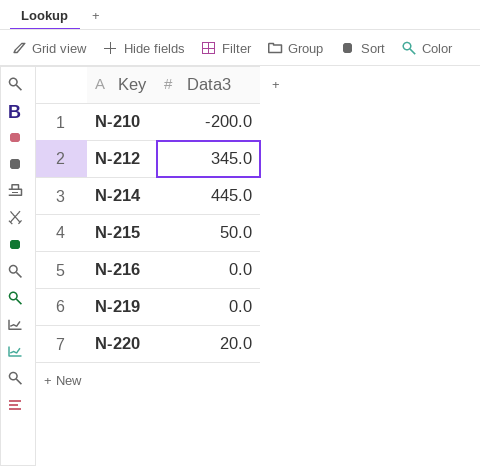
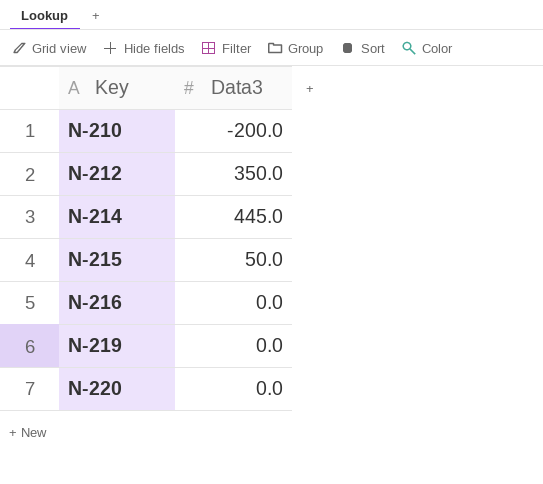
N-212 | Data3: 345.0 -> 350.0
N-220 | Data3: 20.0 -> 0.0

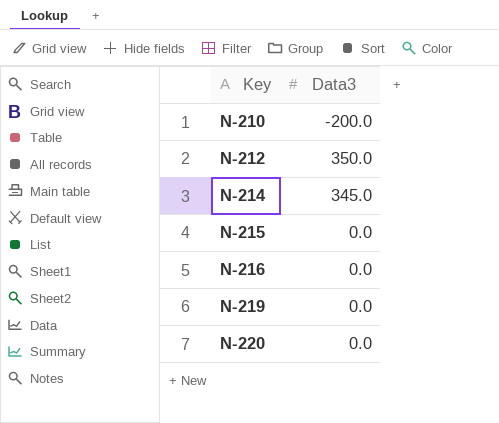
N-214 | Data3: 445.0 -> 345.0
N-215 | Data3: 50.0 -> 0.0

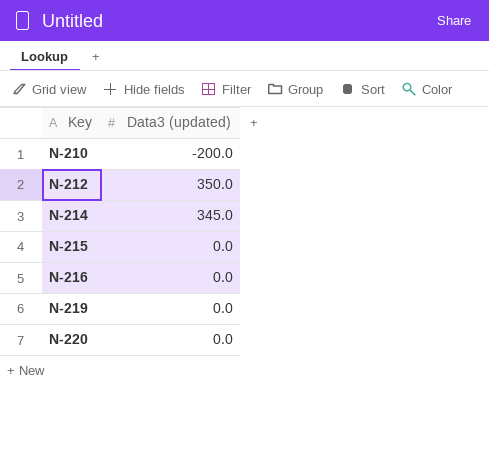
column name: Data3 -> Data3 (updated)

